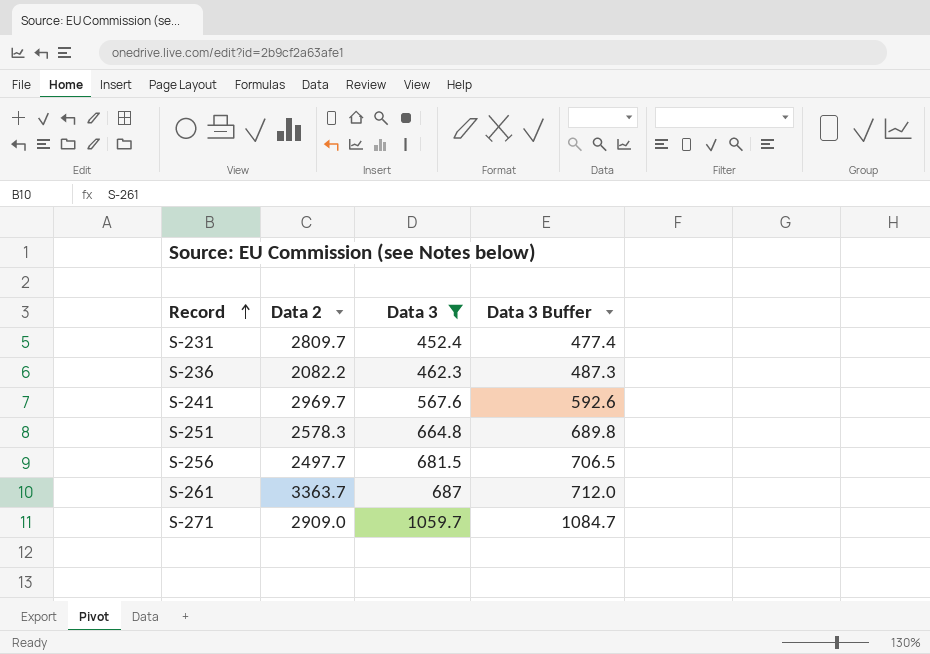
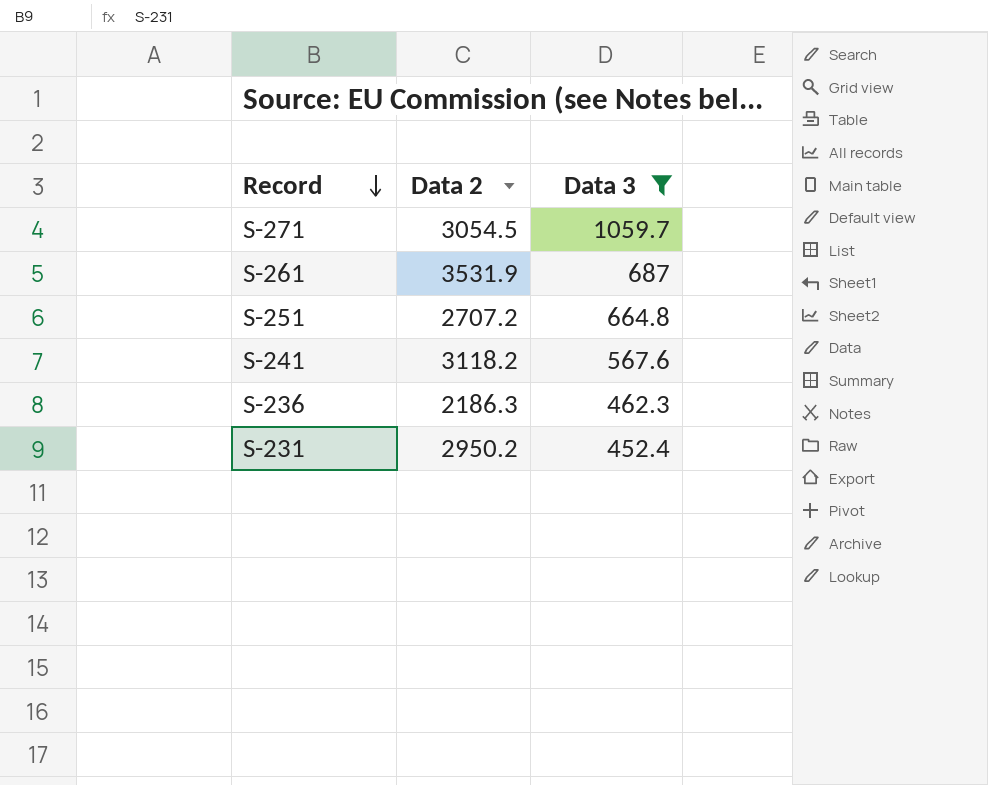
row order: Record ascending -> Record descending
column Data 3 Buffer | formula: [Data 3] + 25 -> none
row S-256: 2497.7 | 681.5 | 706.5 -> none
S-271 | Data 2: 2909.0 -> 3054.5
S-261 | Data 2: 3363.7 -> 3531.9
S-251 | Data 2: 2578.3 -> 2707.2
S-241 | Data 2: 2969.7 -> 3118.2
S-236 | Data 2: 2082.2 -> 2186.3
S-231 | Data 2: 2809.7 -> 2950.2

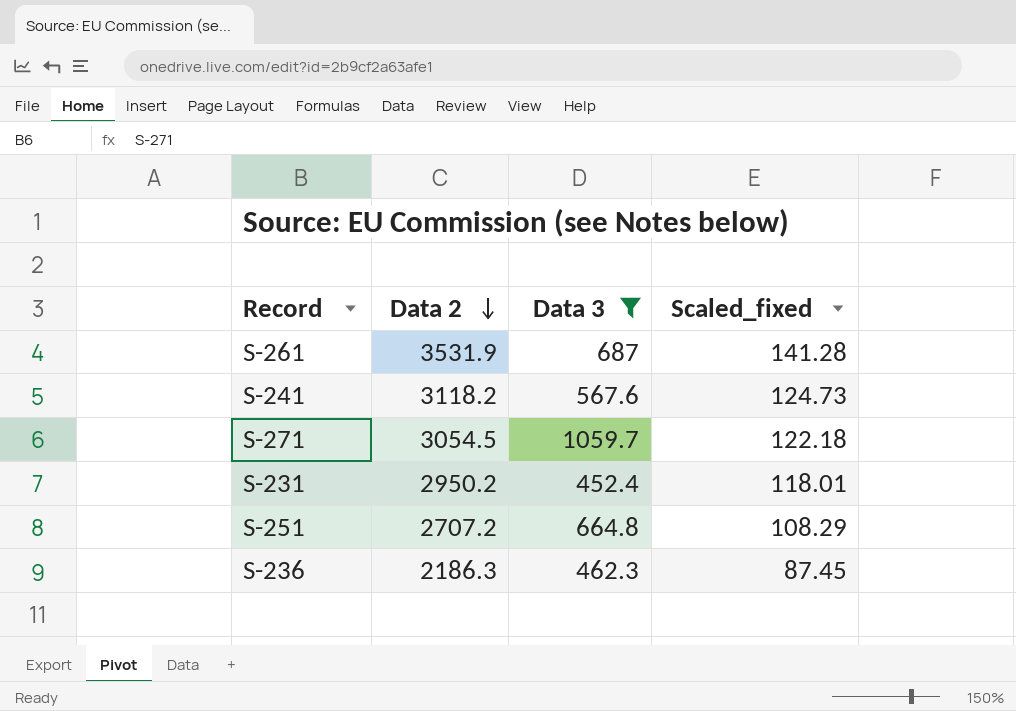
row order: Record descending -> Data 2 descending
column Scaled_fixed | formula: none -> [Data 2] * 0.04

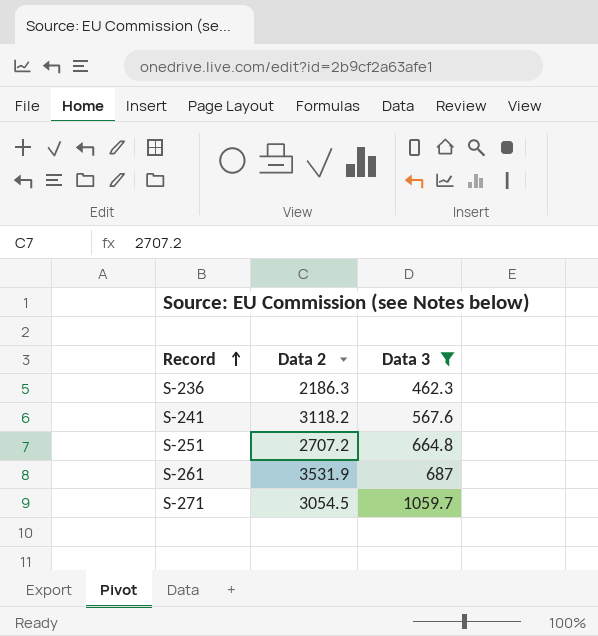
row order: Data 2 descending -> Record ascending
column Scaled_fixed | formula: [Data 2] * 0.04 -> none
row S-231: 2950.2 | 452.4 | 118.01 -> none

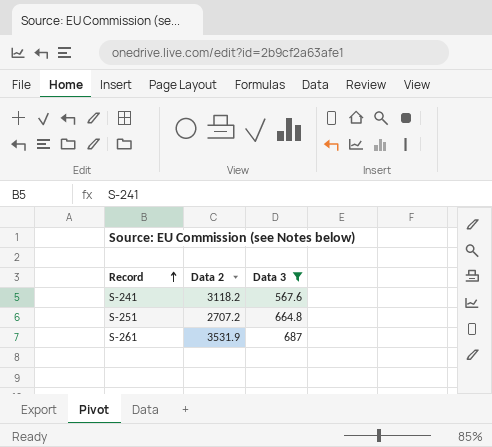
row S-236: 2186.3 | 462.3 -> none
row S-271: 3054.5 | 1059.7 -> none

